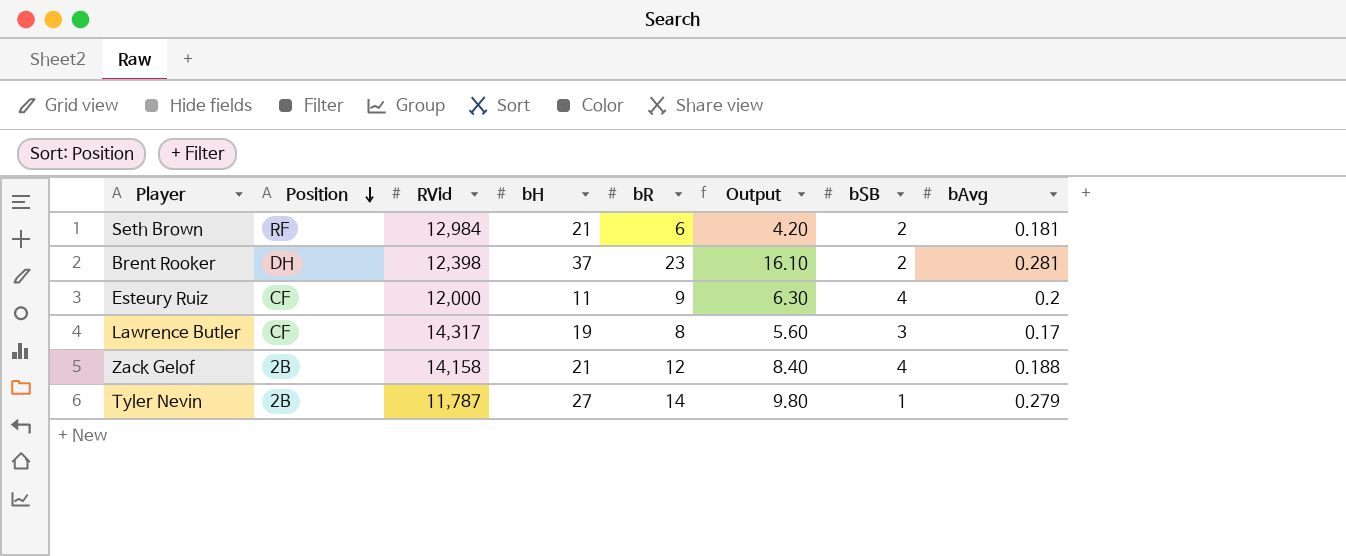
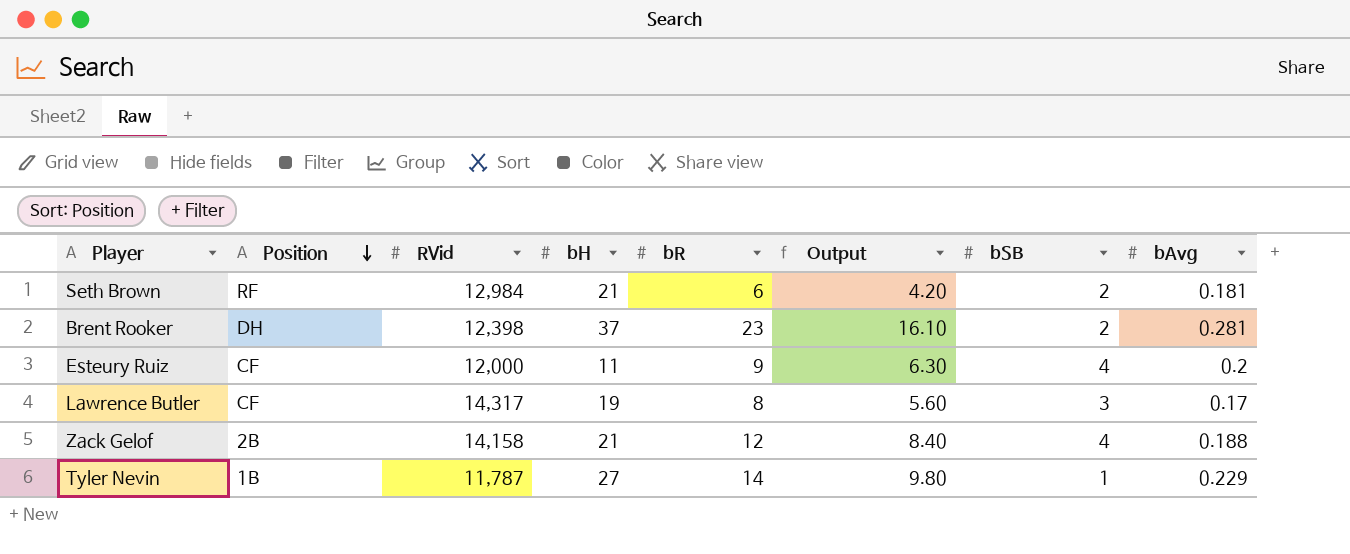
Tyler Nevin | Position: 2B -> 1B
Tyler Nevin | bAvg: 0.279 -> 0.229

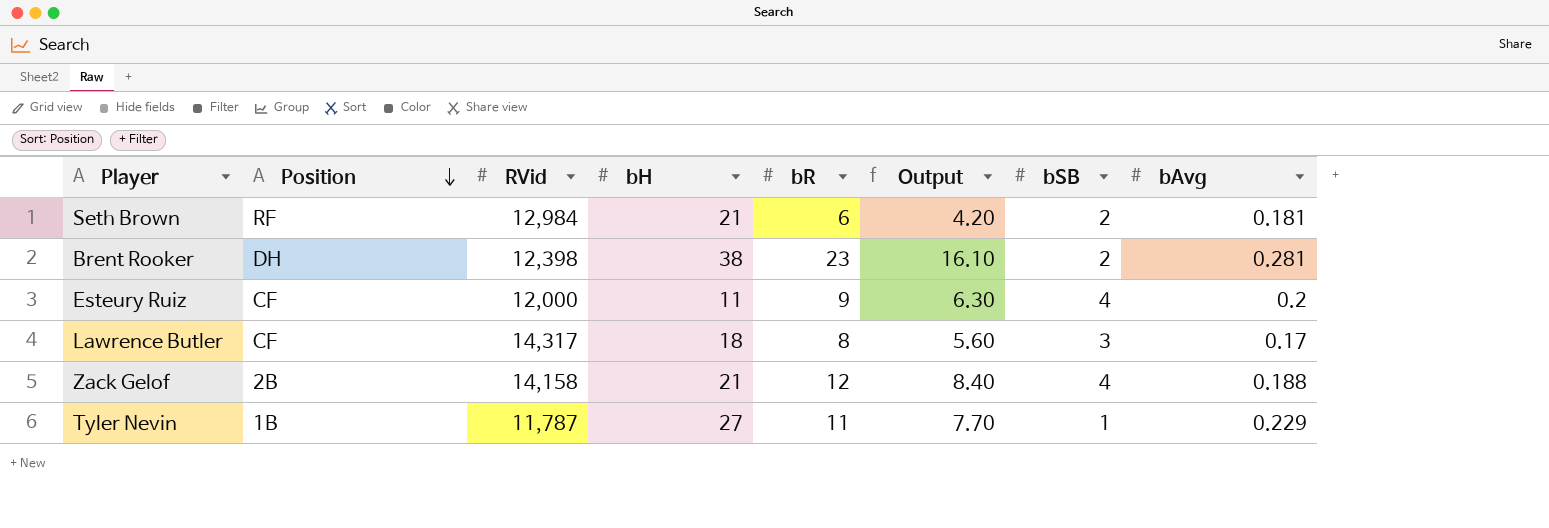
Brent Rooker | bH: 37 -> 38
Lawrence Butler | bH: 19 -> 18
Tyler Nevin | bR: 14 -> 11
Tyler Nevin | Output: 9.80 -> 7.70

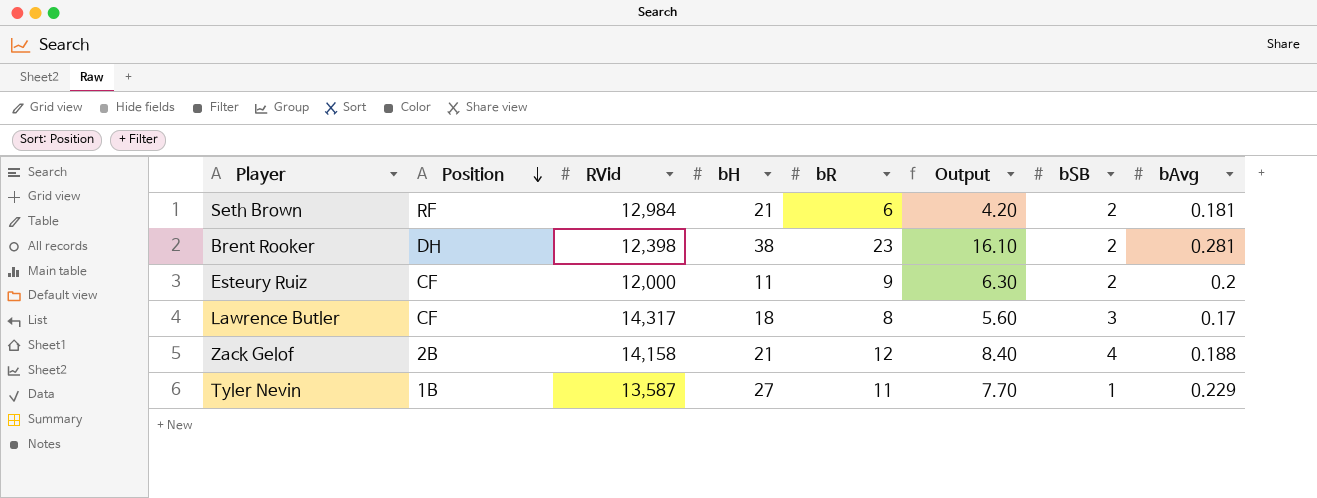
Esteury Ruiz | bSB: 4 -> 2
Tyler Nevin | RVid: 11,787 -> 13,587

